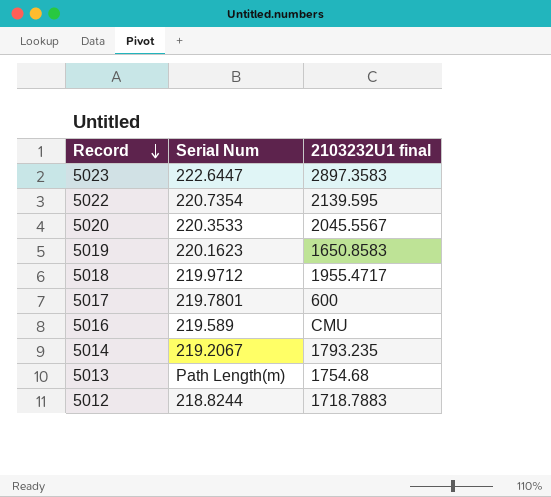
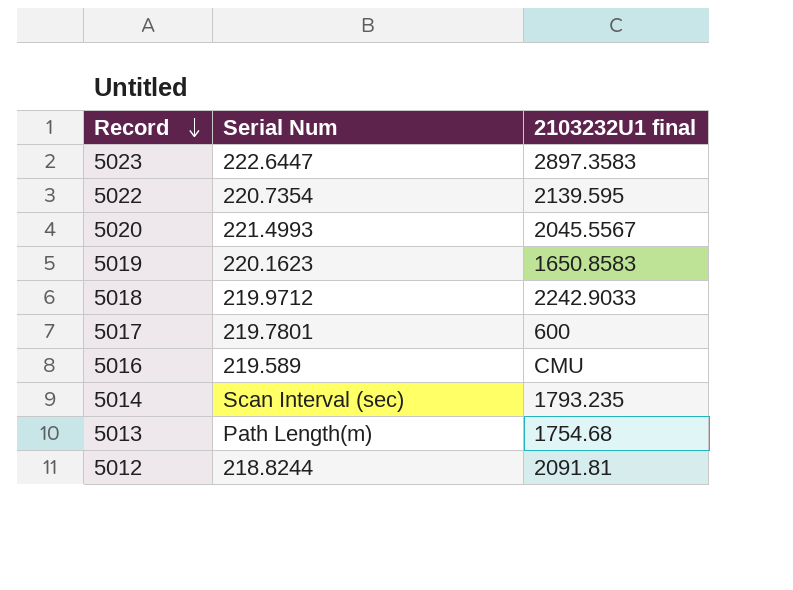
5020 | Serial Num: 220.3533 -> 221.4993
5018 | 2103232U1 final: 1955.4717 -> 2242.9033
5014 | Serial Num: 219.2067 -> Scan Interval (sec)
5012 | 2103232U1 final: 1718.7883 -> 2091.81

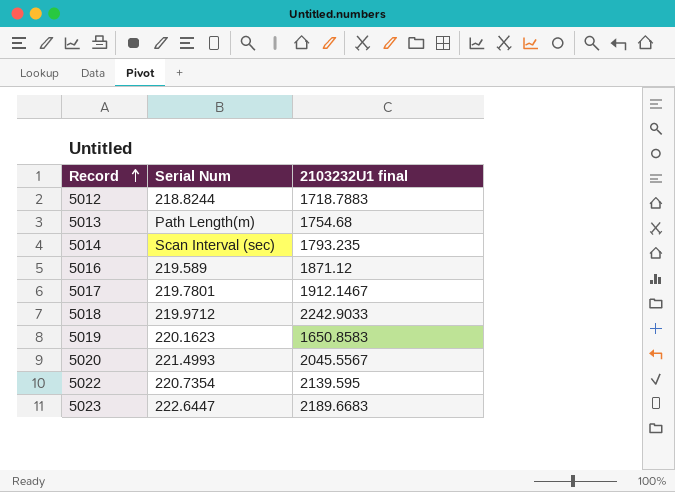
row order: Record descending -> Record ascending
5012 | 2103232U1 final: 2091.81 -> 1718.7883
5016 | 2103232U1 final: CMU -> 1871.12
5017 | 2103232U1 final: 600 -> 1912.1467
5023 | 2103232U1 final: 2897.3583 -> 2189.6683

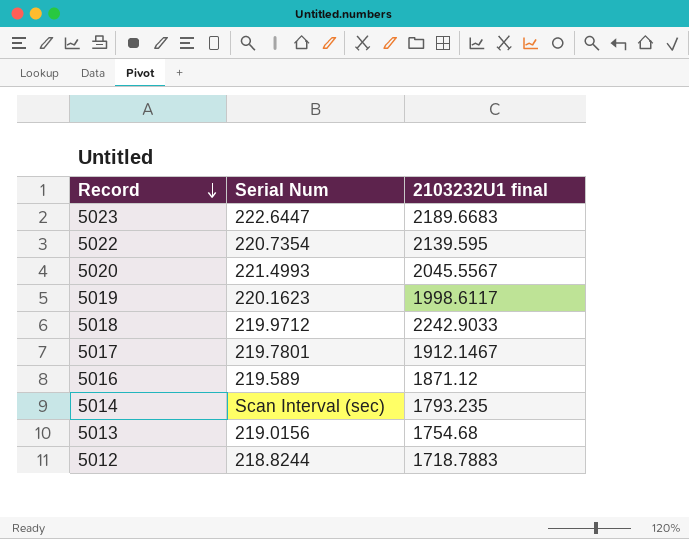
row order: Record ascending -> Record descending
5019 | 2103232U1 final: 1650.8583 -> 1998.6117
5013 | Serial Num: Path Length(m) -> 219.0156

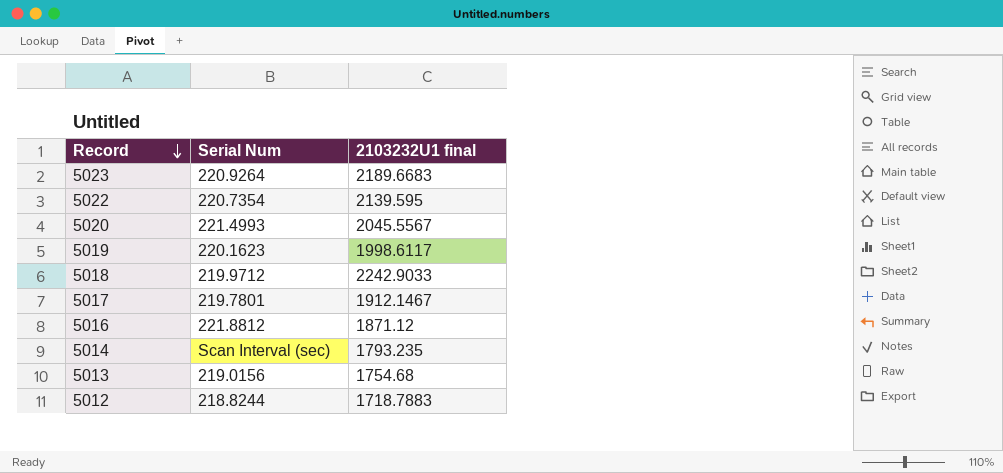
5023 | Serial Num: 222.6447 -> 220.9264
5016 | Serial Num: 219.589 -> 221.8812

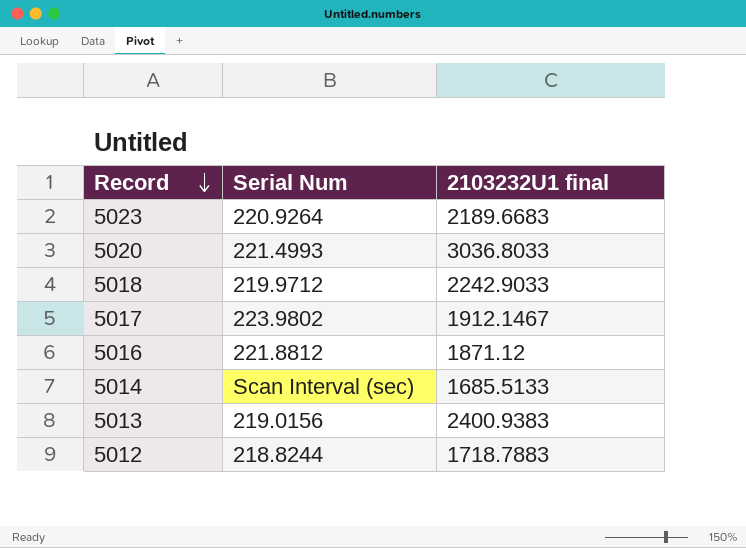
row 5022: 220.7354 | 2139.595 -> none
row 5019: 220.1623 | 1998.6117 -> none
5020 | 2103232U1 final: 2045.5567 -> 3036.8033
5017 | Serial Num: 219.7801 -> 223.9802
5014 | 2103232U1 final: 1793.235 -> 1685.5133
5013 | 2103232U1 final: 1754.68 -> 2400.9383

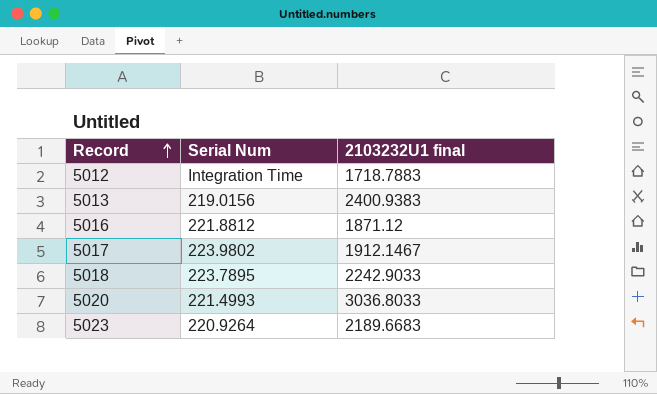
row order: Record descending -> Record ascending
row 5014: Scan Interval (sec) | 1685.5133 -> none
5012 | Serial Num: 218.8244 -> Integration Time
5018 | Serial Num: 219.9712 -> 223.7895

